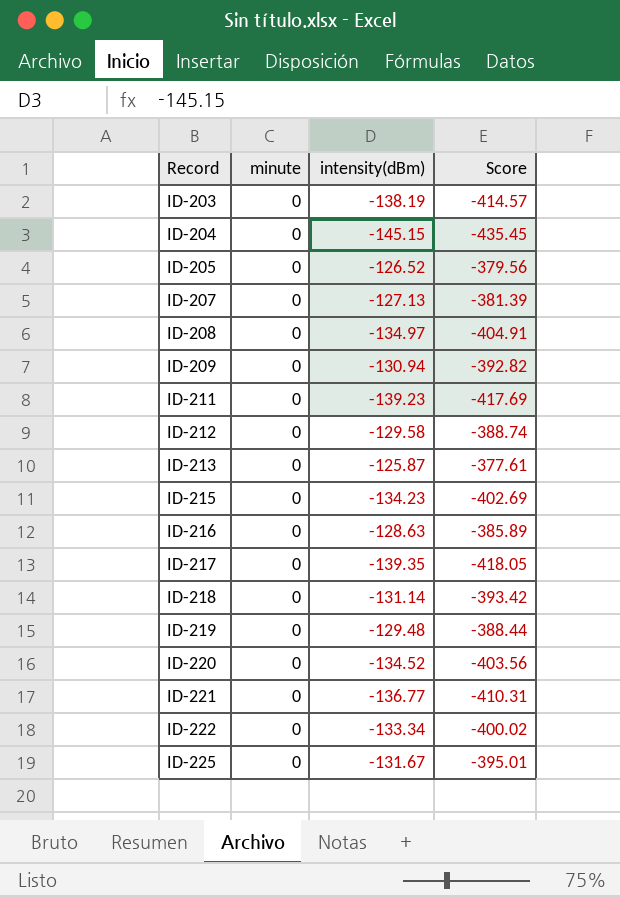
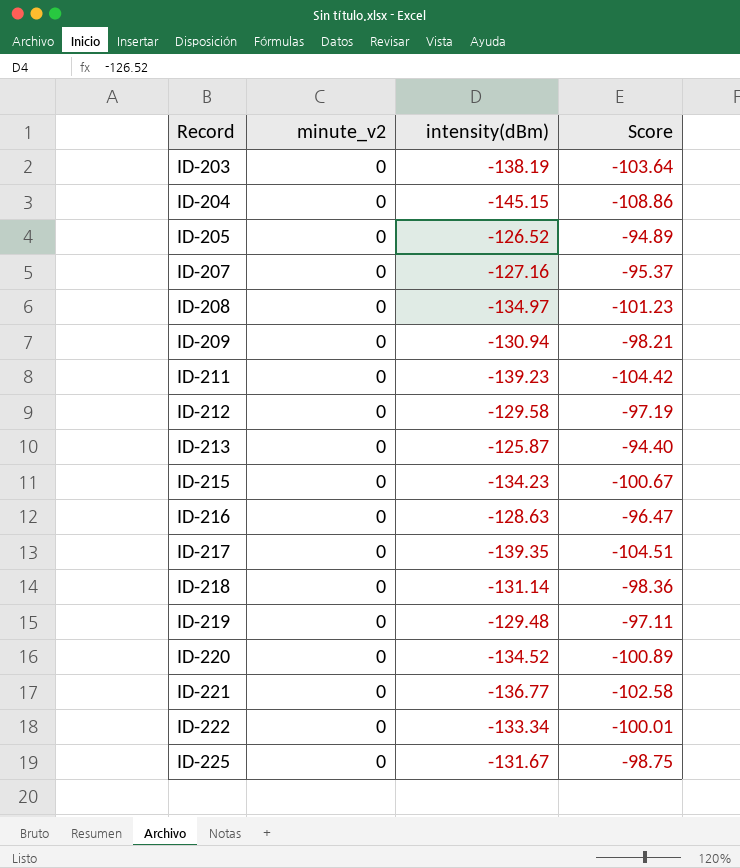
column name: minute -> minute_v2
column Score | formula: [intensity(dBm)] * 3 -> [intensity(dBm)] * 0.75
ID-207 | intensity(dBm): -127.13 -> -127.16

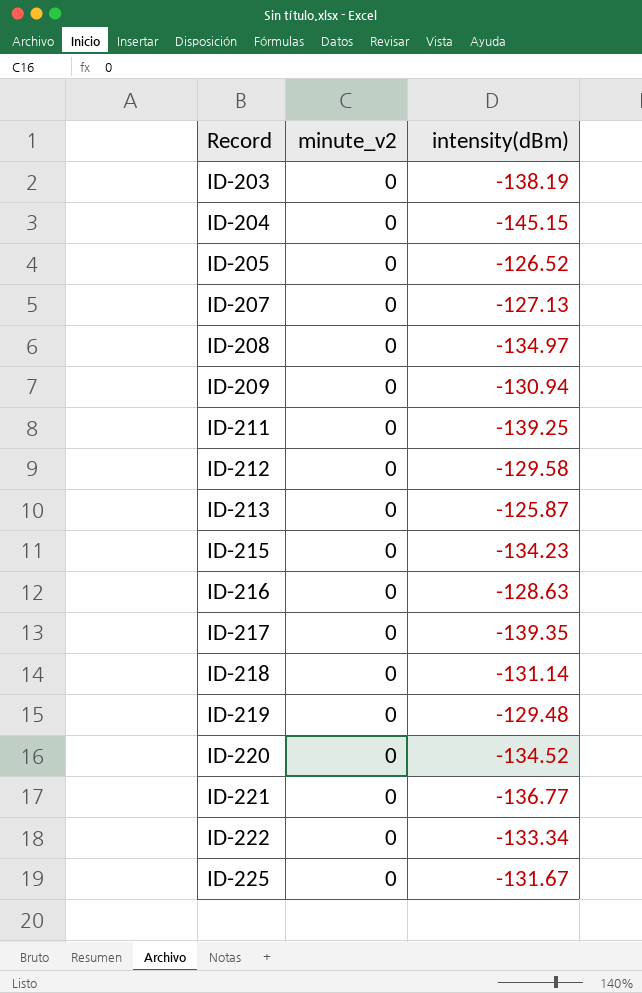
column Score | formula: [intensity(dBm)] * 0.75 -> none
ID-207 | intensity(dBm): -127.16 -> -127.13
ID-211 | intensity(dBm): -139.23 -> -139.25

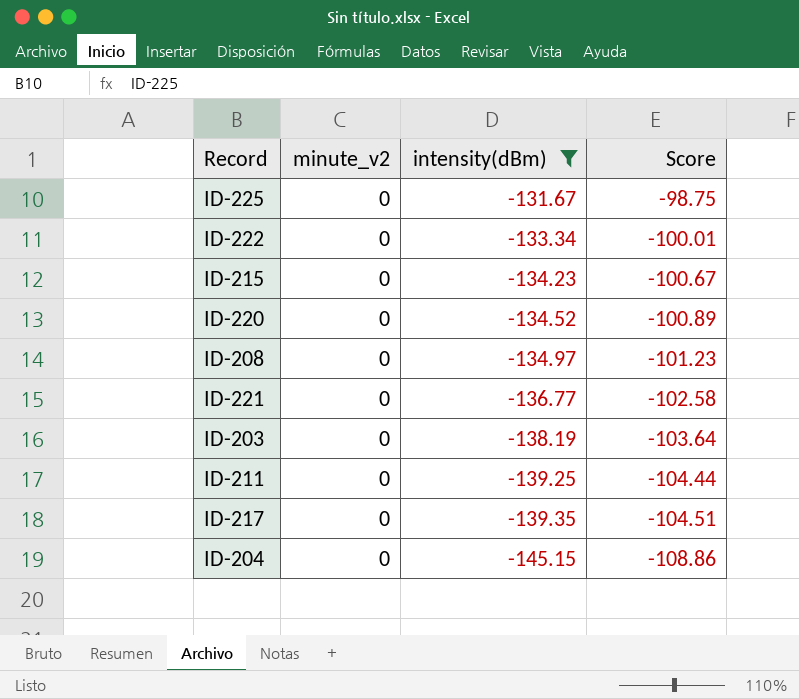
filter: none -> intensity(dBm) <= -131.67
row order: Record ascending -> intensity(dBm) descending
column Score | formula: none -> [intensity(dBm)] * 0.75

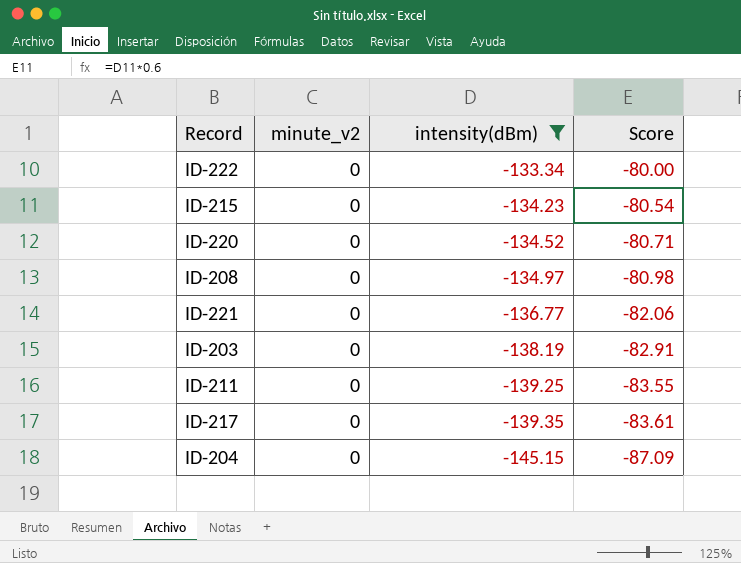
column Score | formula: [intensity(dBm)] * 0.75 -> [intensity(dBm)] * 0.6
row ID-225: 0 | -131.67 | -98.75 -> none

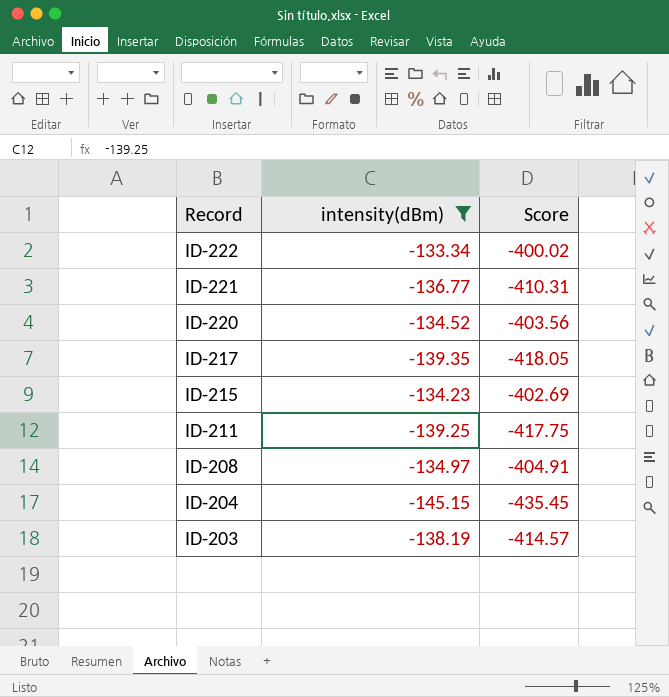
row order: intensity(dBm) descending -> Record descending
column minute_v2 | position: 2 -> none
column Score | formula: [intensity(dBm)] * 0.6 -> [intensity(dBm)] * 3

